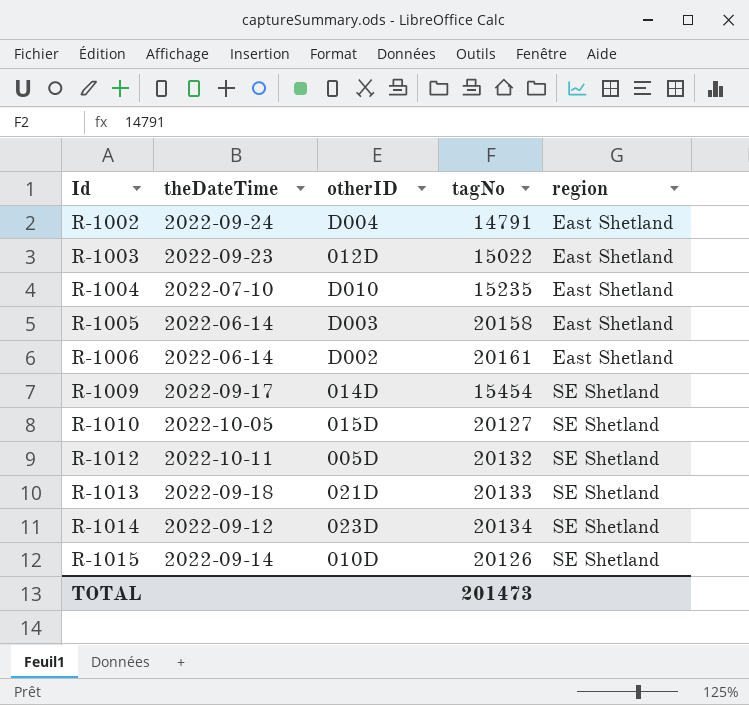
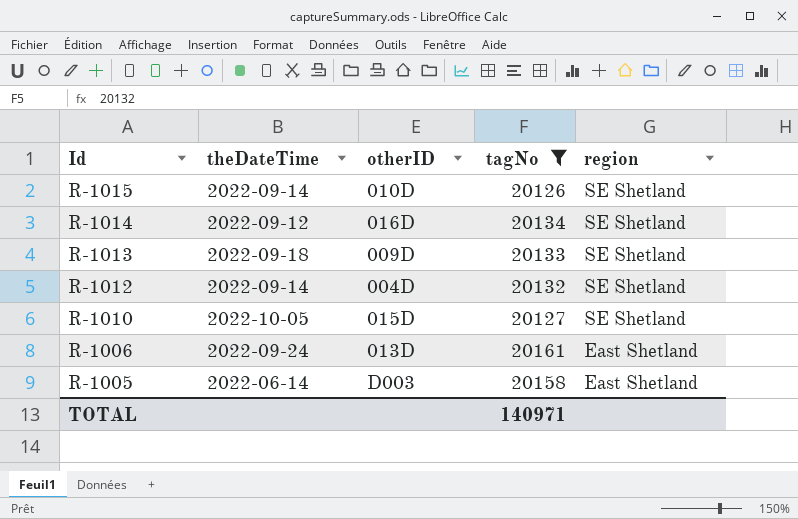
filter: none -> tagNo >= 20126
row order: Id ascending -> Id descending
R-1014 | otherID: 023D -> 016D
R-1013 | otherID: 021D -> 009D
R-1012 | theDateTime: 2022-10-11 -> 2022-09-14
R-1012 | otherID: 005D -> 004D
R-1006 | theDateTime: 2022-06-14 -> 2022-09-24
R-1006 | otherID: D002 -> 013D
TOTAL | tagNo: 201473 -> 140971

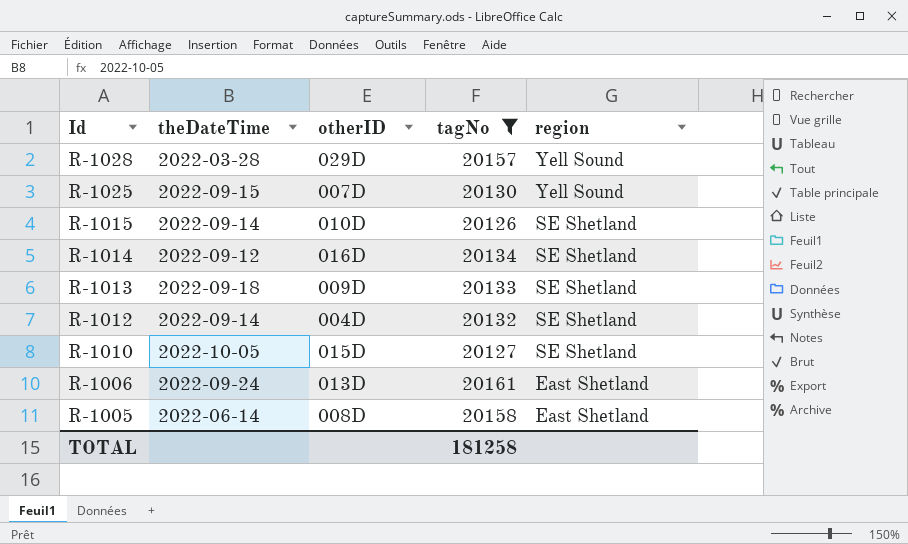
row R-1028: none -> 2022-03-28 | 029D | 20157 | Yell Sound
row R-1025: none -> 2022-09-15 | 007D | 20130 | Yell Sound
R-1005 | otherID: D003 -> 008D
TOTAL | tagNo: 140971 -> 181258

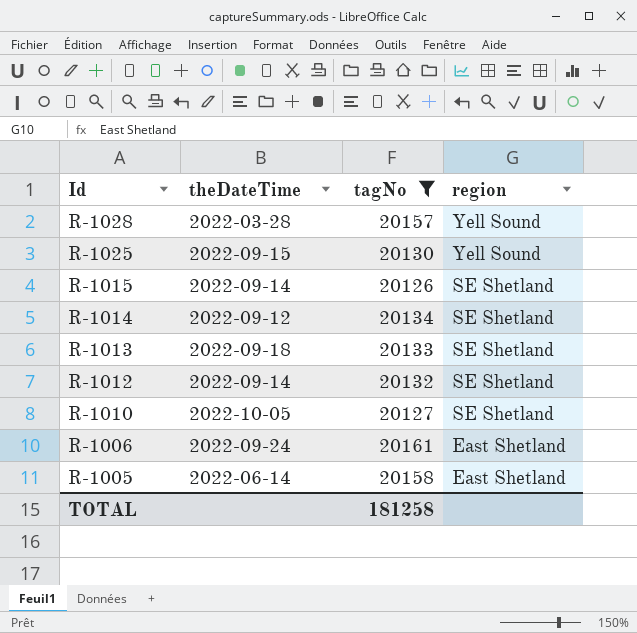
column otherID | position: 3 -> none

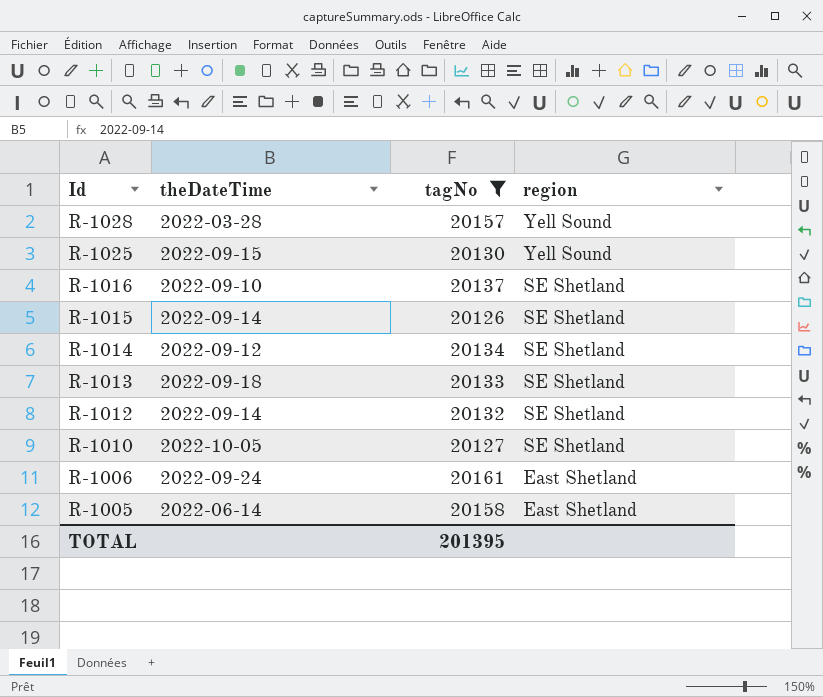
row R-1016: none -> 2022-09-10 | 20137 | SE Shetland
TOTAL | tagNo: 181258 -> 201395

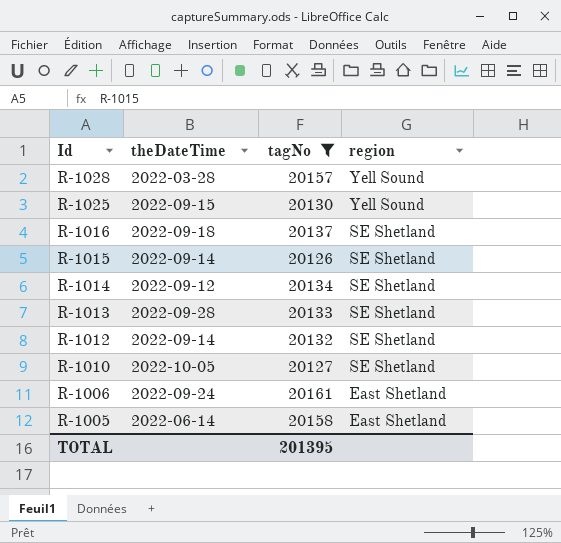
R-1016 | theDateTime: 2022-09-10 -> 2022-09-18
R-1013 | theDateTime: 2022-09-18 -> 2022-09-28

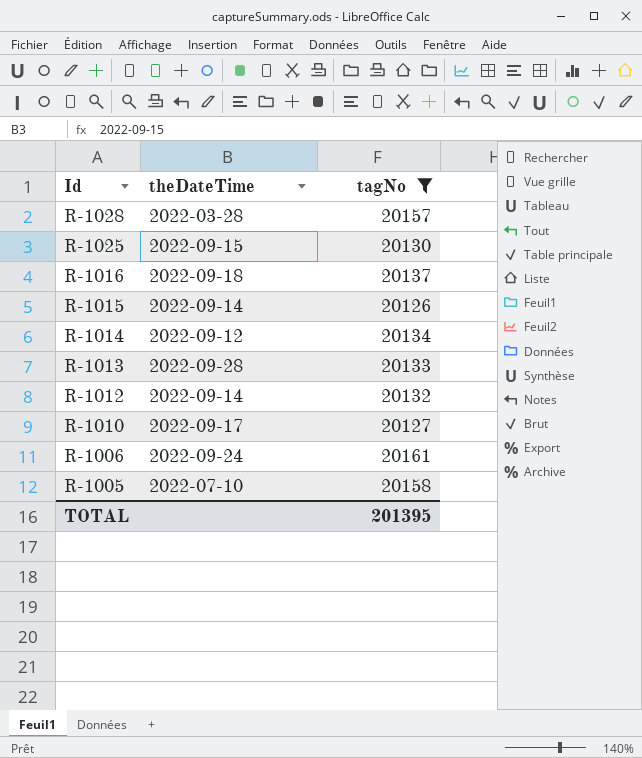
column region | position: 4 -> none
R-1010 | theDateTime: 2022-10-05 -> 2022-09-17
R-1005 | theDateTime: 2022-06-14 -> 2022-07-10

